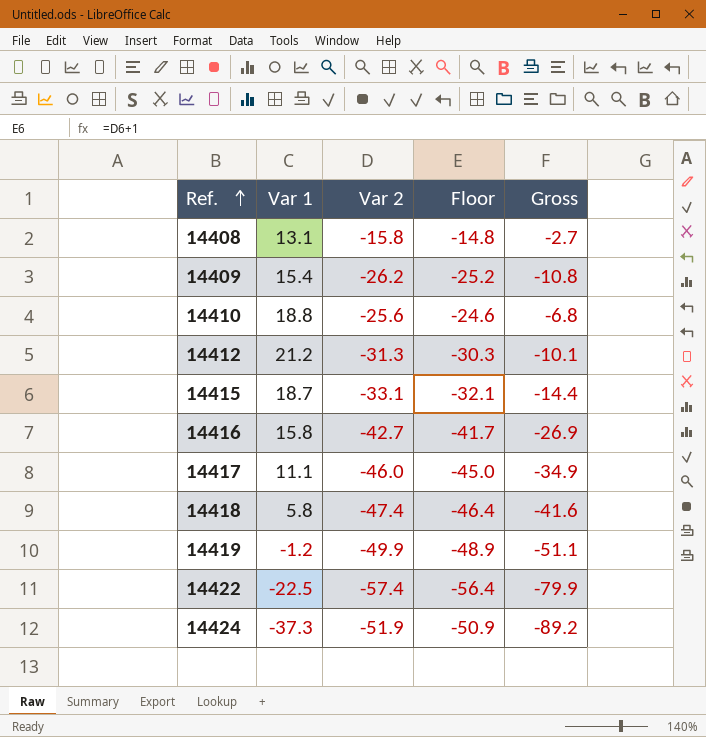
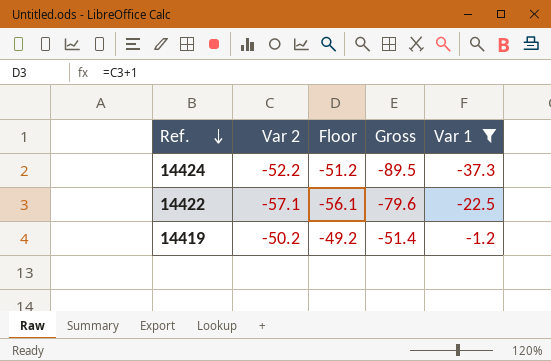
filter: none -> Var 1 <= -1.2
row order: Ref. ascending -> Ref. descending
column Var 1 | position: 2 -> 5
14424 | Var 2: -51.9 -> -52.2
14424 | Floor: -50.9 -> -51.2
14424 | Gross: -89.2 -> -89.5
14422 | Var 2: -57.4 -> -57.1
14422 | Floor: -56.4 -> -56.1
14422 | Gross: -79.9 -> -79.6
14419 | Var 2: -49.9 -> -50.2
14419 | Floor: -48.9 -> -49.2
14419 | Gross: -51.1 -> -51.4

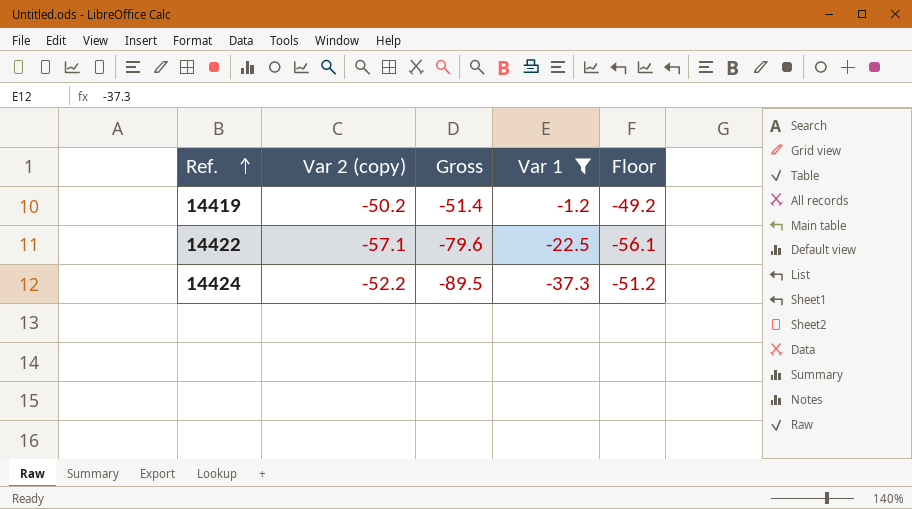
row order: Ref. descending -> Ref. ascending
column name: Var 2 -> Var 2 (copy)
column Floor | position: 3 -> 5

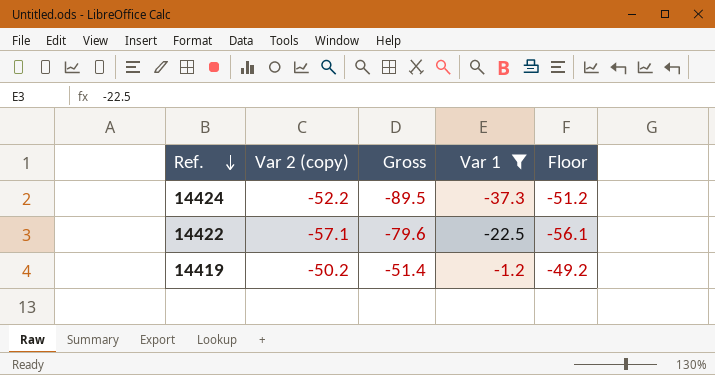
row order: Ref. ascending -> Ref. descending

